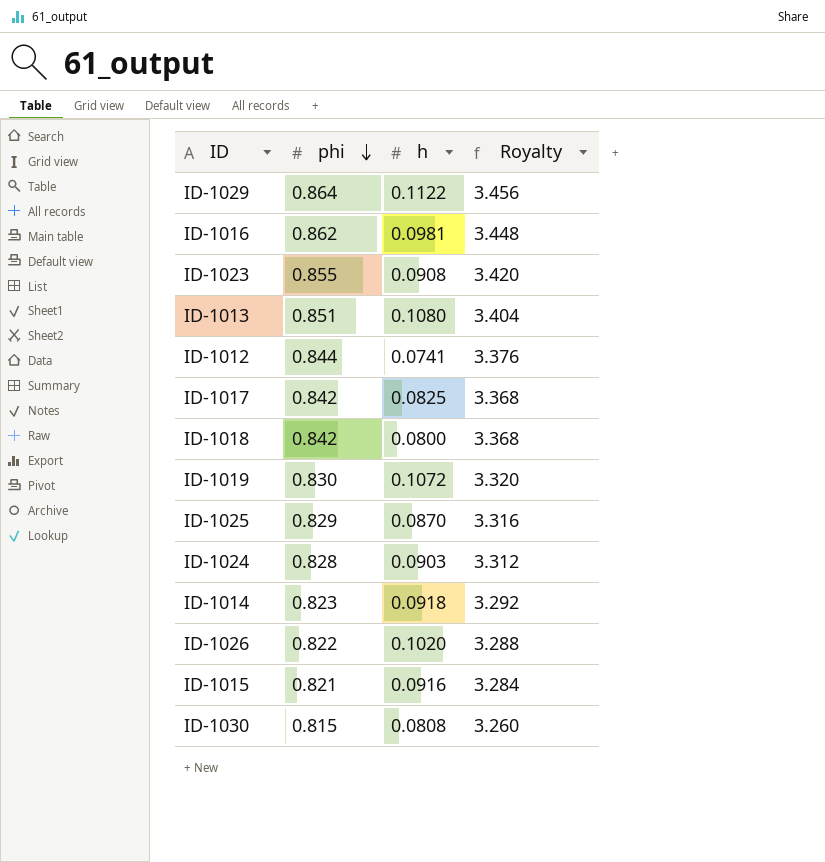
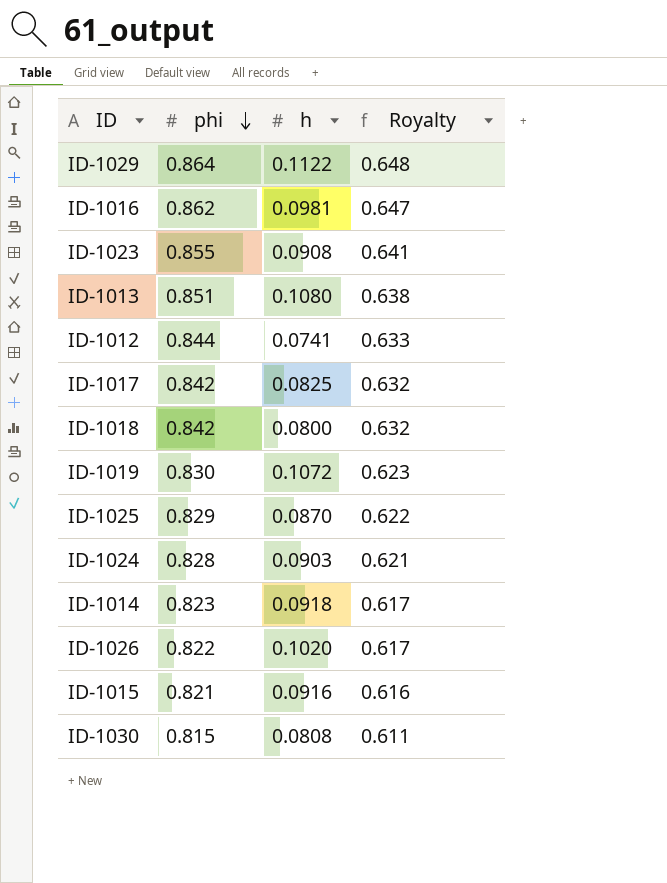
column Royalty | formula: [phi] * 4 -> [phi] * 0.75

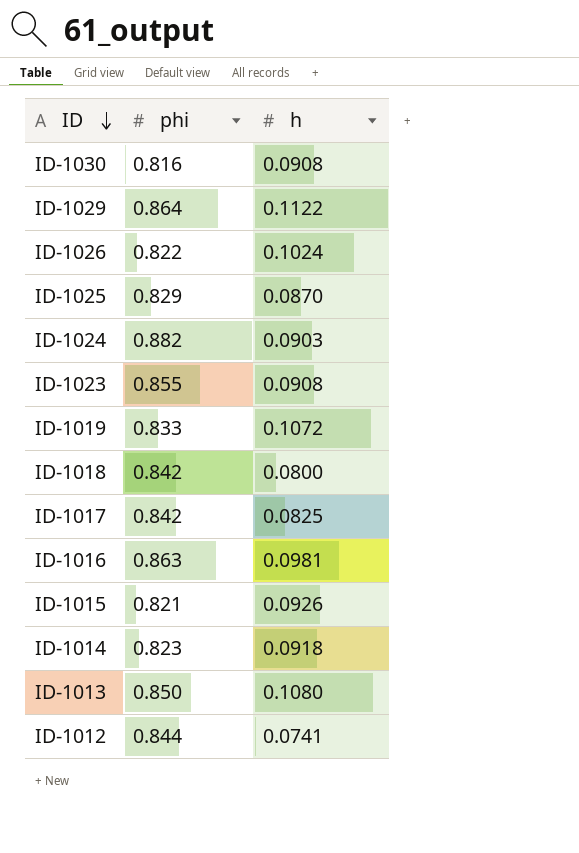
row order: phi descending -> ID descending
column Royalty | formula: [phi] * 0.75 -> none
ID-1030 | phi: 0.815 -> 0.816
ID-1030 | h: 0.0808 -> 0.0908
ID-1026 | h: 0.1020 -> 0.1024
ID-1024 | phi: 0.828 -> 0.882
ID-1019 | phi: 0.830 -> 0.833
ID-1016 | phi: 0.862 -> 0.863
ID-1015 | h: 0.0916 -> 0.0926
ID-1013 | phi: 0.851 -> 0.850

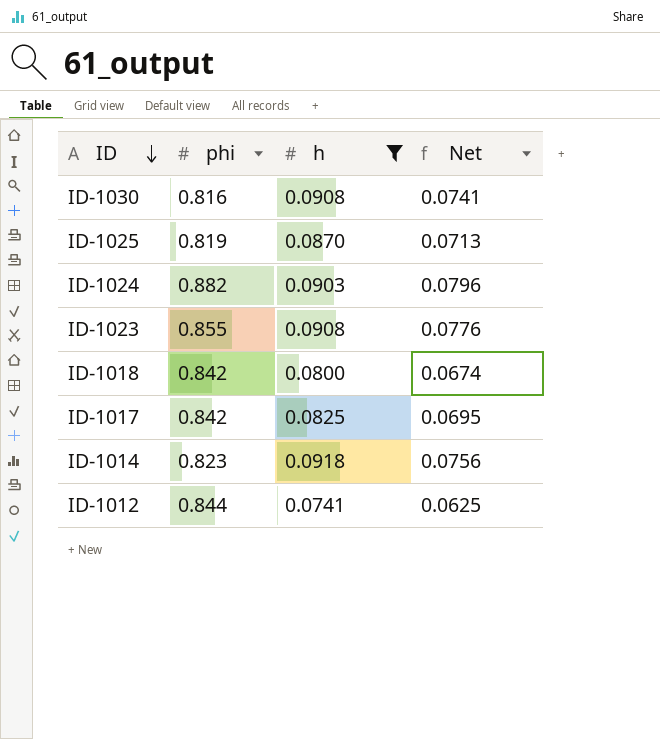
filter: none -> h <= 0.0918
column Net | formula: none -> [phi] * [h]
ID-1025 | phi: 0.829 -> 0.819

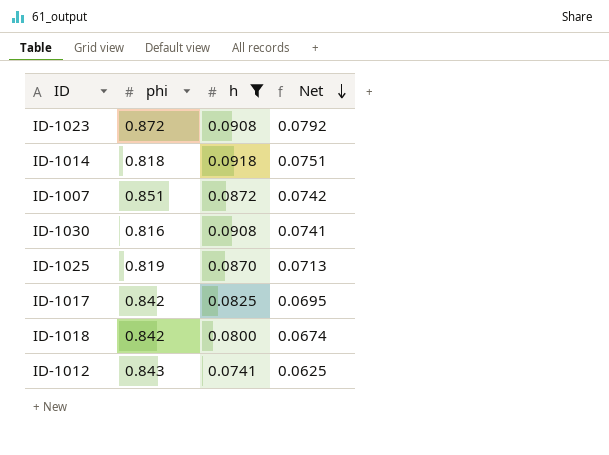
row order: ID descending -> Net descending
row ID-1024: 0.882 | 0.0903 | 0.0796 -> none
ID-1023 | phi: 0.855 -> 0.872
ID-1023 | Net: 0.0776 -> 0.0792
ID-1014 | phi: 0.823 -> 0.818
ID-1014 | Net: 0.0756 -> 0.0751
row ID-1007: none -> 0.851 | 0.0872 | 0.0742
ID-1012 | phi: 0.844 -> 0.843

